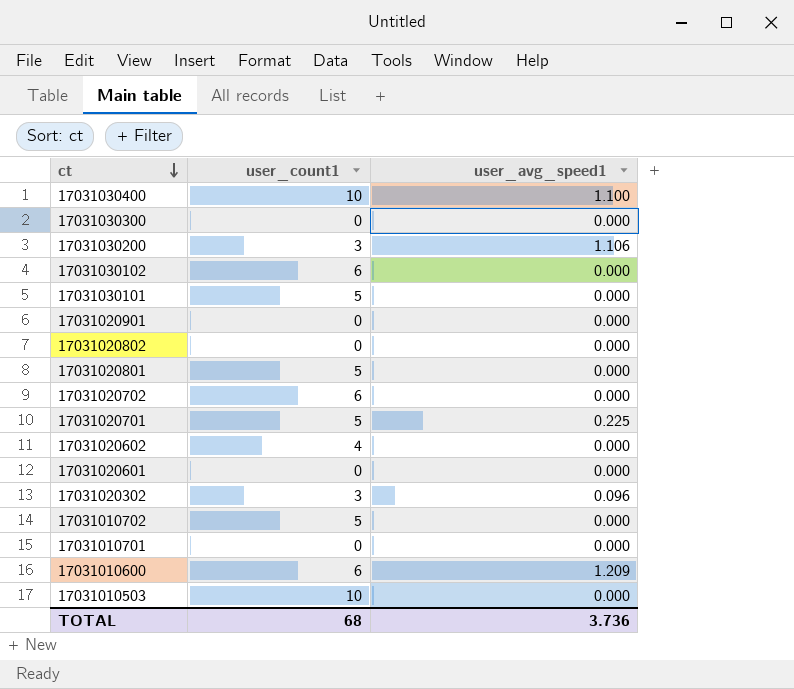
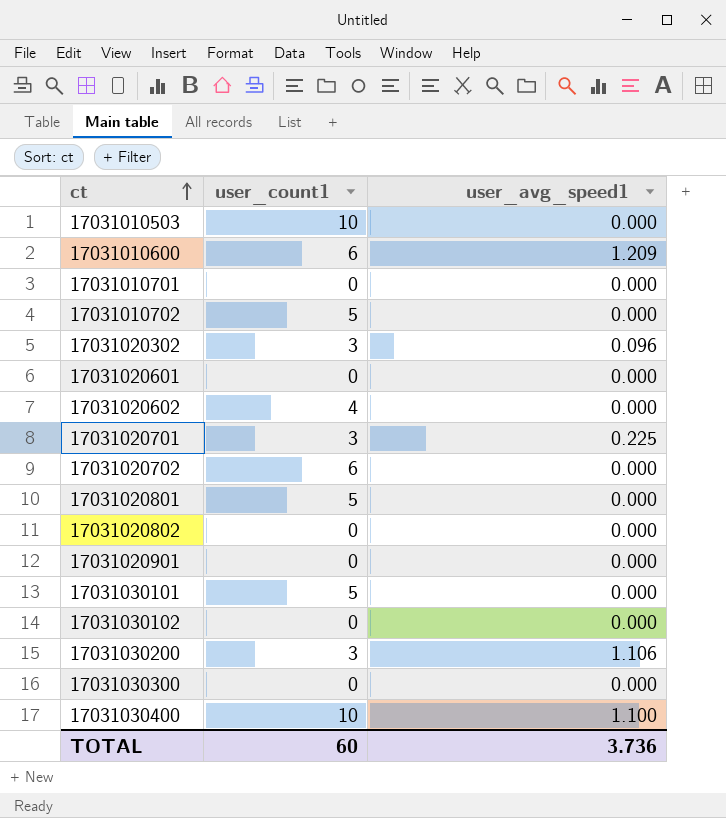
row order: ct descending -> ct ascending
17031020701 | user_count1: 5 -> 3
17031030102 | user_count1: 6 -> 0
TOTAL | user_count1: 68 -> 60

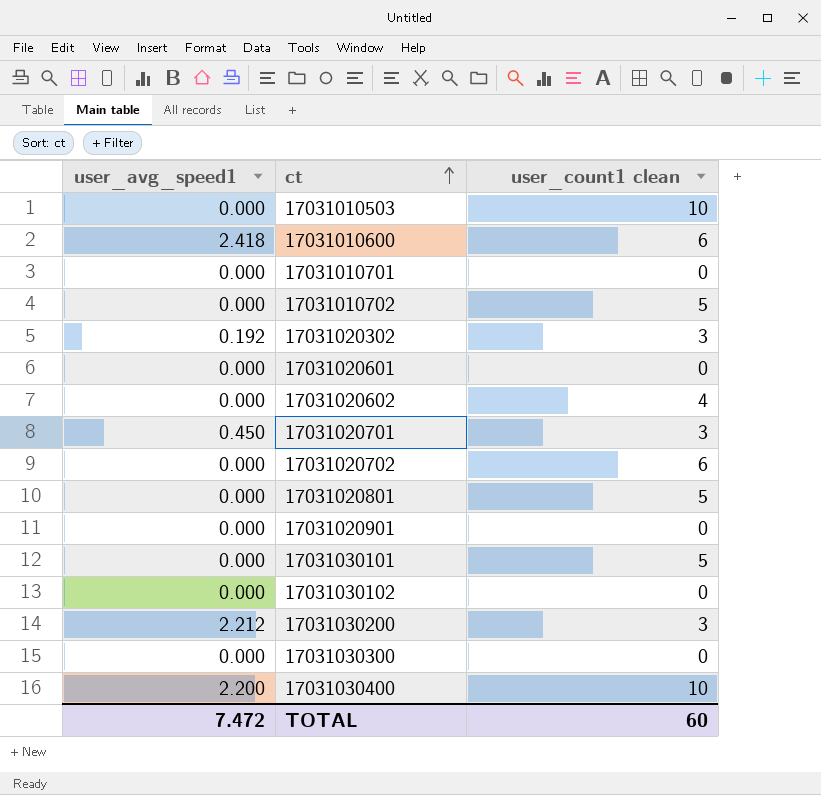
column user_avg_speed1 | position: 3 -> 1
column name: user_count1 -> user_count1 clean
row 17031020802: 0 | 0.000 -> none
17031010600 | user_avg_speed1: 1.209 -> 2.418
17031020302 | user_avg_speed1: 0.096 -> 0.192
17031020701 | user_avg_speed1: 0.225 -> 0.450
17031030200 | user_avg_speed1: 1.106 -> 2.212
17031030400 | user_avg_speed1: 1.100 -> 2.200
TOTAL | user_avg_speed1: 3.736 -> 7.472

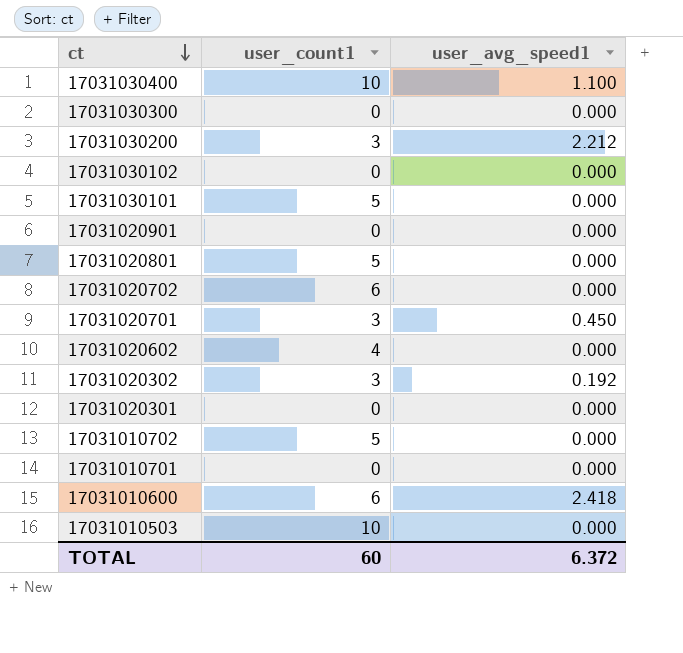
row order: ct ascending -> ct descending
column name: user_count1 clean -> user_count1
column user_avg_speed1 | position: 1 -> 3
row 17031020601: 0.000 | 0 -> none
17031030400 | user_avg_speed1: 2.200 -> 1.100
row 17031020301: none -> 0 | 0.000
TOTAL | user_avg_speed1: 7.472 -> 6.372

